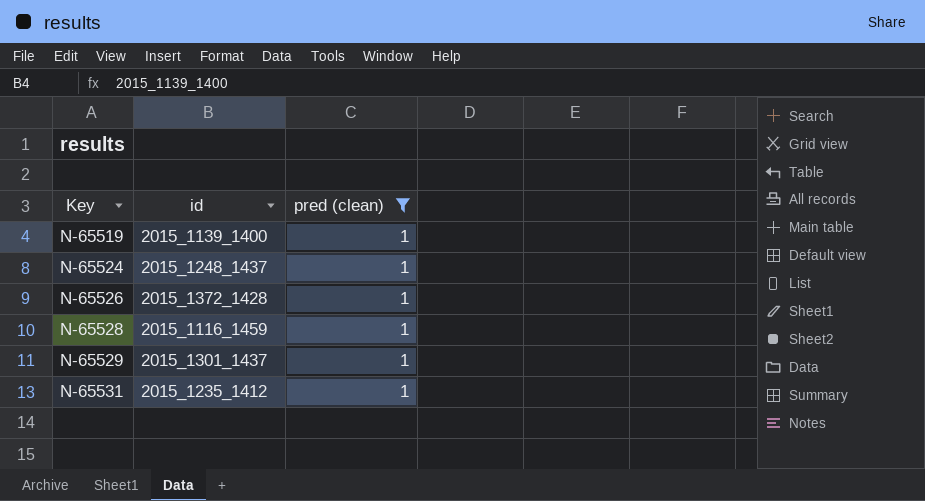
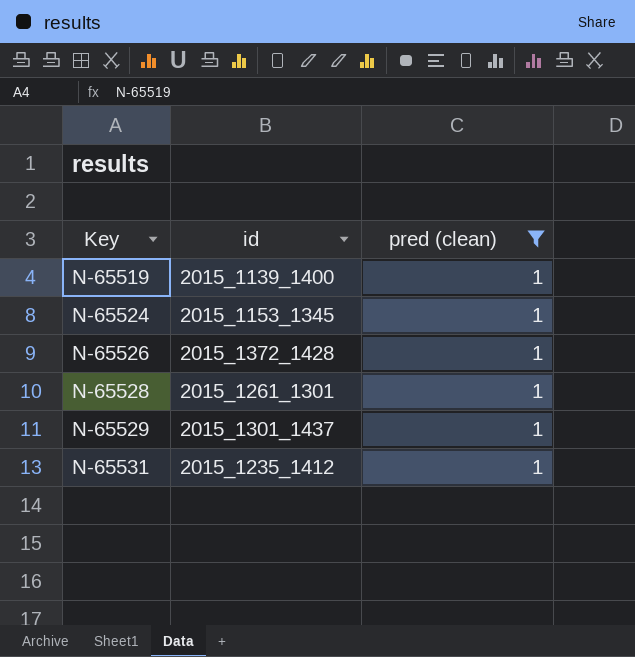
N-65524 | id: 2015_1248_1437 -> 2015_1153_1345
N-65528 | id: 2015_1116_1459 -> 2015_1261_1301

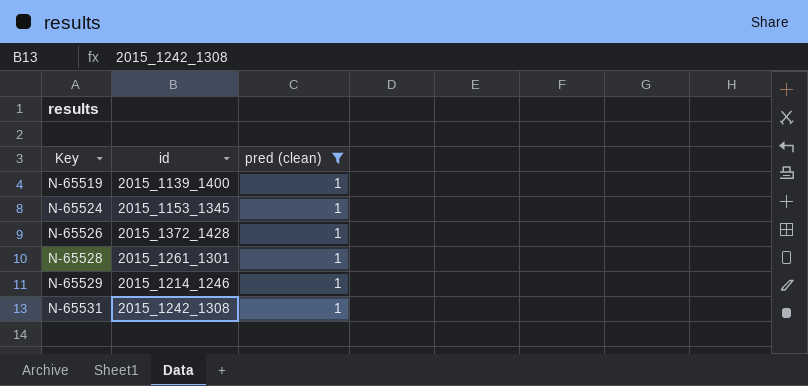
N-65529 | id: 2015_1301_1437 -> 2015_1214_1246
N-65531 | id: 2015_1235_1412 -> 2015_1242_1308

